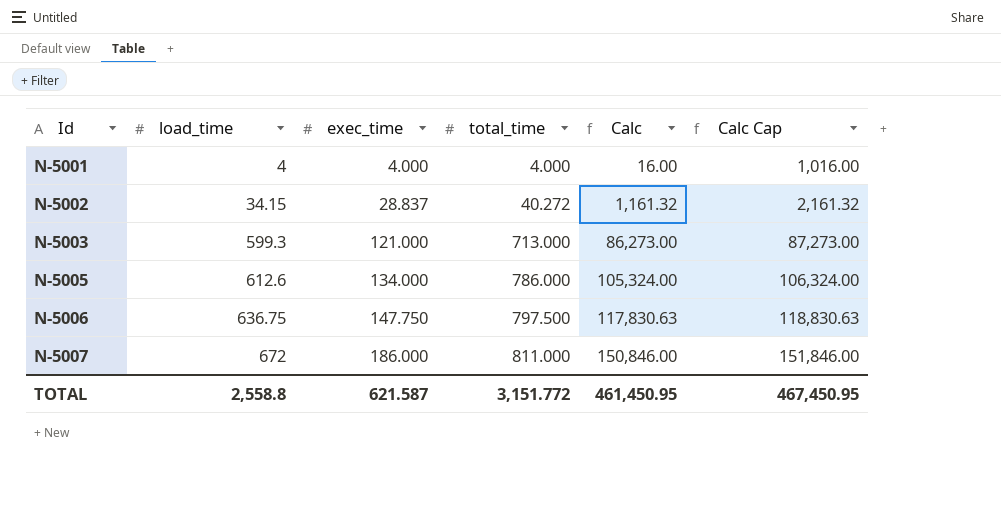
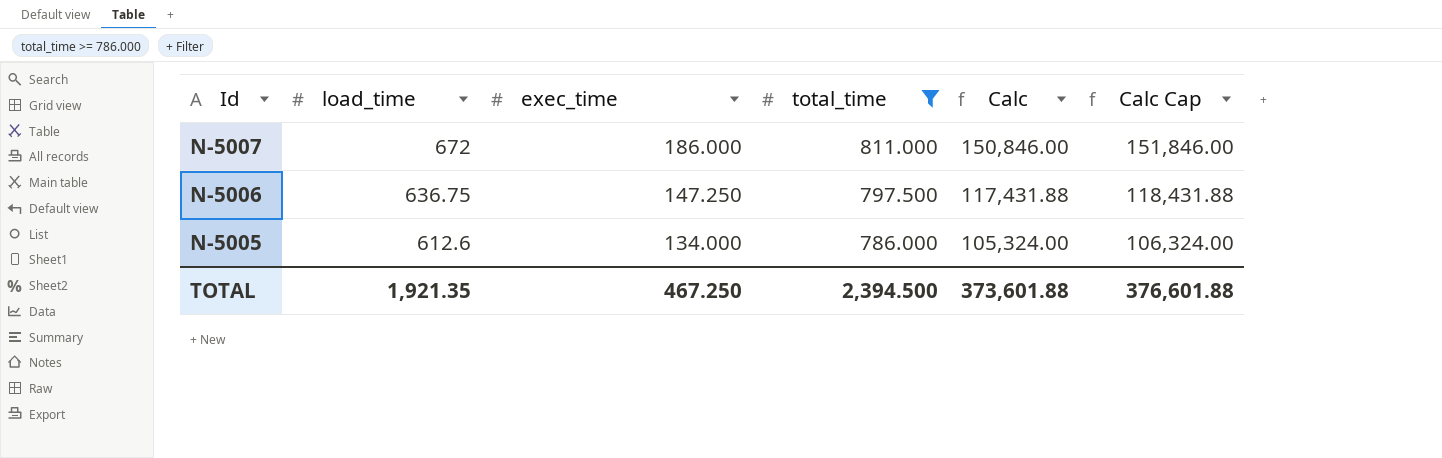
filter: none -> total_time >= 786.000
row order: Id ascending -> Id descending
N-5006 | exec_time: 147.750 -> 147.250
N-5006 | Calc: 117,830.63 -> 117,431.88
N-5006 | Calc Cap: 118,830.63 -> 118,431.88
TOTAL | load_time: 2,558.8 -> 1,921.35
TOTAL | exec_time: 621.587 -> 467.250
TOTAL | total_time: 3,151.772 -> 2,394.500
TOTAL | Calc: 461,450.95 -> 373,601.88
TOTAL | Calc Cap: 467,450.95 -> 376,601.88

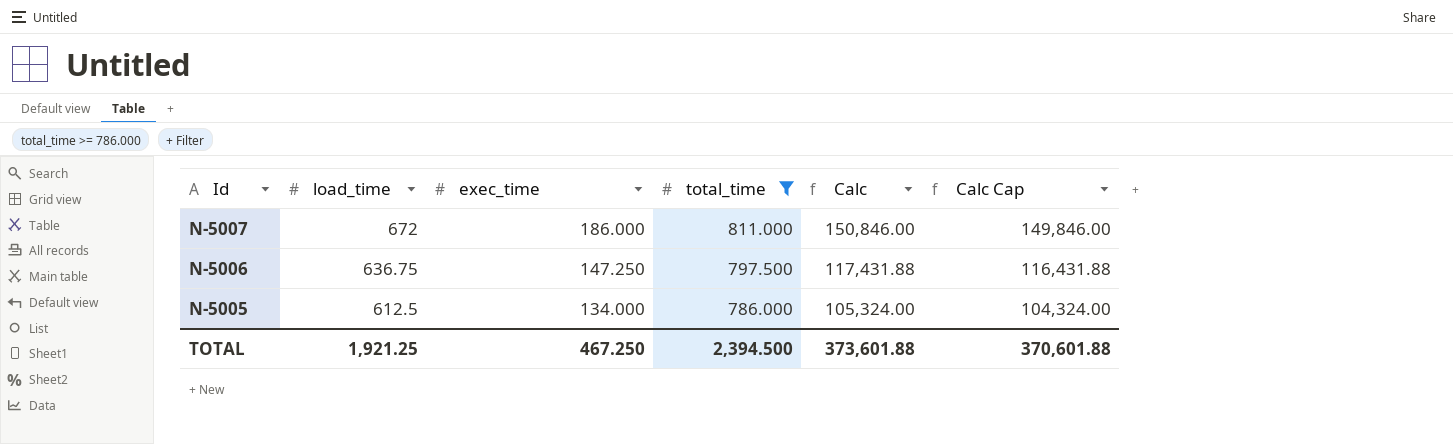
column Calc Cap | formula: [Calc] + 1000 -> [Calc] - 1000
N-5005 | load_time: 612.6 -> 612.5
TOTAL | load_time: 1,921.35 -> 1,921.25
TOTAL | Calc Cap: 376,601.88 -> 370,601.88

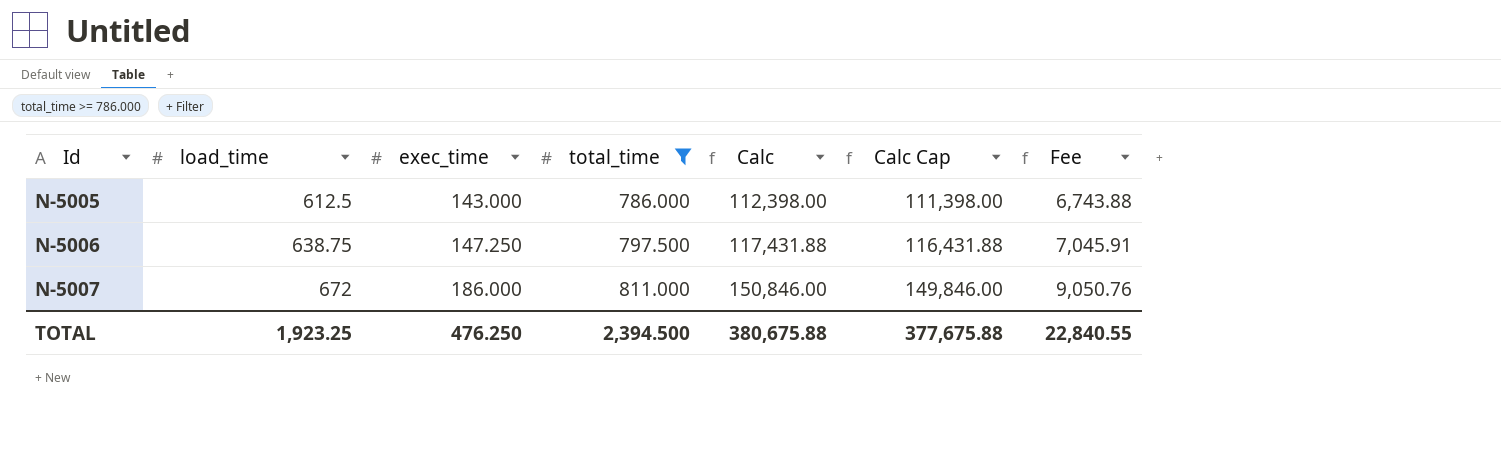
row order: Id descending -> Id ascending
column Fee | formula: none -> [Calc] * 0.06
N-5005 | exec_time: 134.000 -> 143.000
N-5005 | Calc: 105,324.00 -> 112,398.00
N-5005 | Calc Cap: 104,324.00 -> 111,398.00
N-5006 | load_time: 636.75 -> 638.75
TOTAL | load_time: 1,921.25 -> 1,923.25
TOTAL | exec_time: 467.250 -> 476.250
TOTAL | Calc: 373,601.88 -> 380,675.88
TOTAL | Calc Cap: 370,601.88 -> 377,675.88

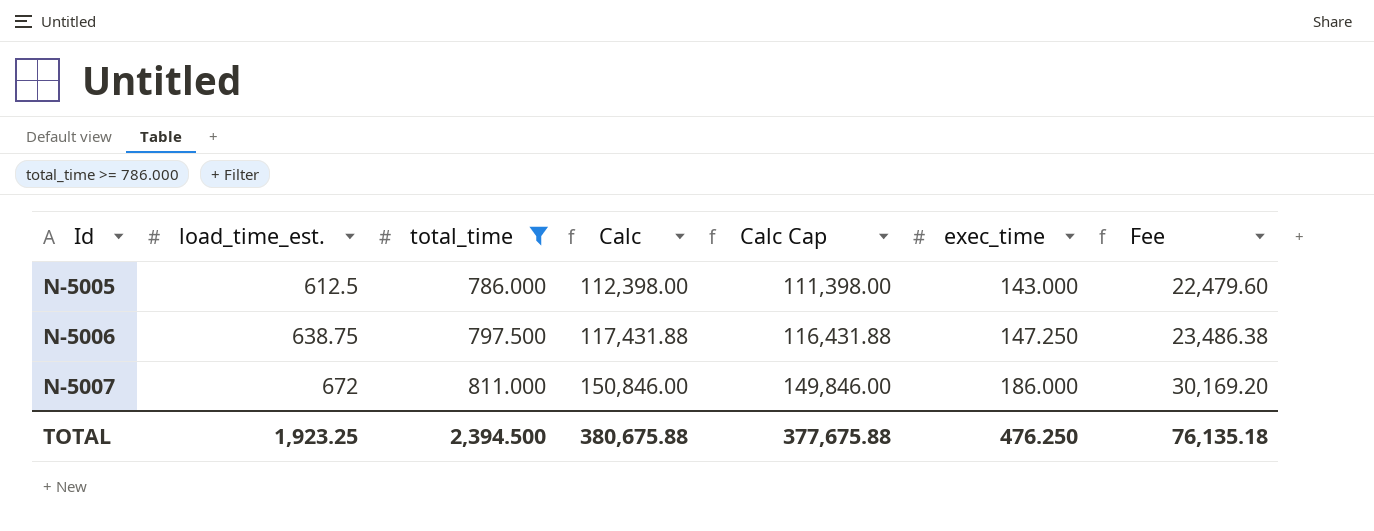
column name: load_time -> load_time_est.
column exec_time | position: 3 -> 6
column Fee | formula: [Calc] * 0.06 -> [Calc] * 0.2
TOTAL | Fee: 22,840.55 -> 76,135.18

